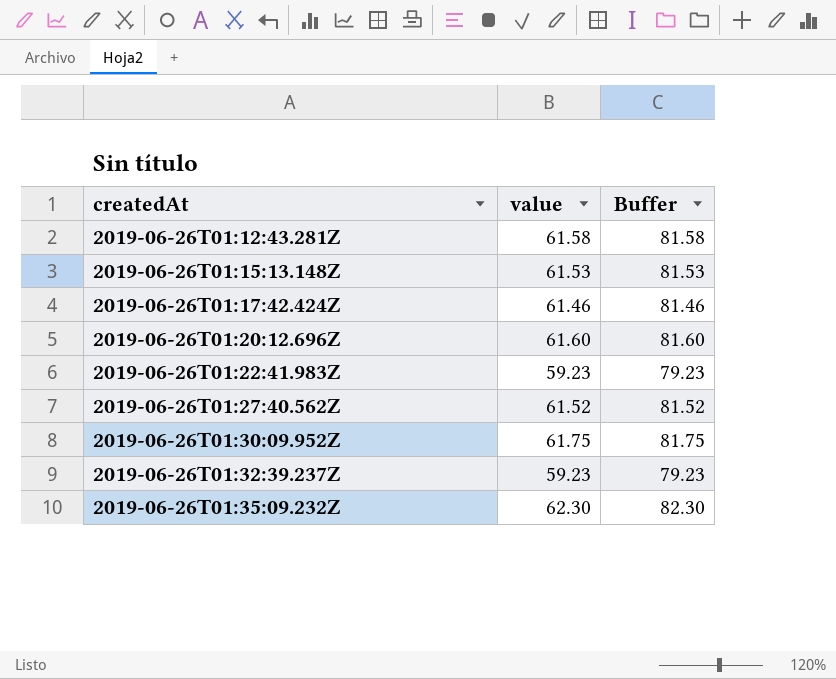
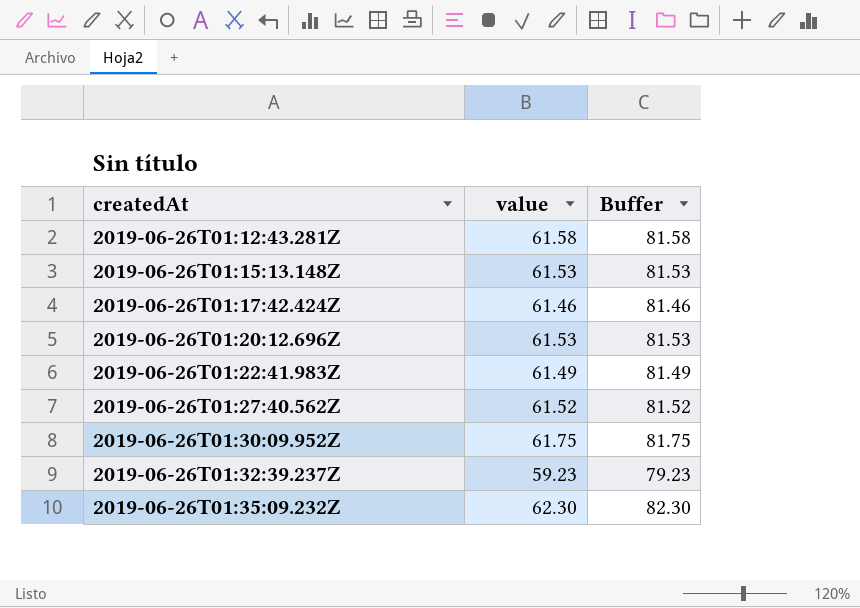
2019-06-26T01:20:12.696Z | value: 61.60 -> 61.53
2019-06-26T01:20:12.696Z | Buffer: 81.60 -> 81.53
2019-06-26T01:22:41.983Z | value: 59.23 -> 61.49
2019-06-26T01:22:41.983Z | Buffer: 79.23 -> 81.49

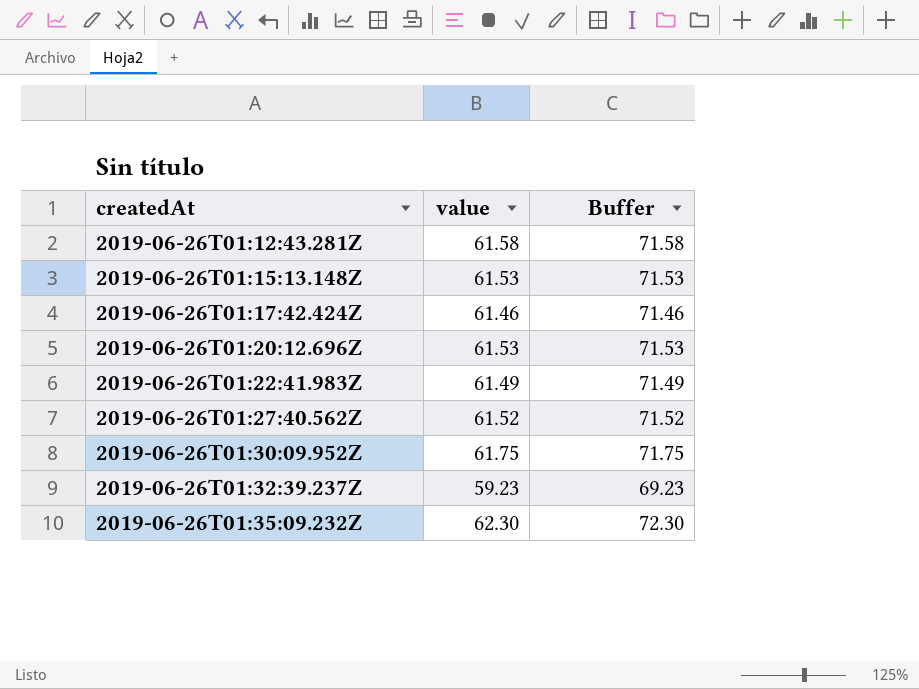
column Buffer | formula: [value] + 20 -> [value] + 10

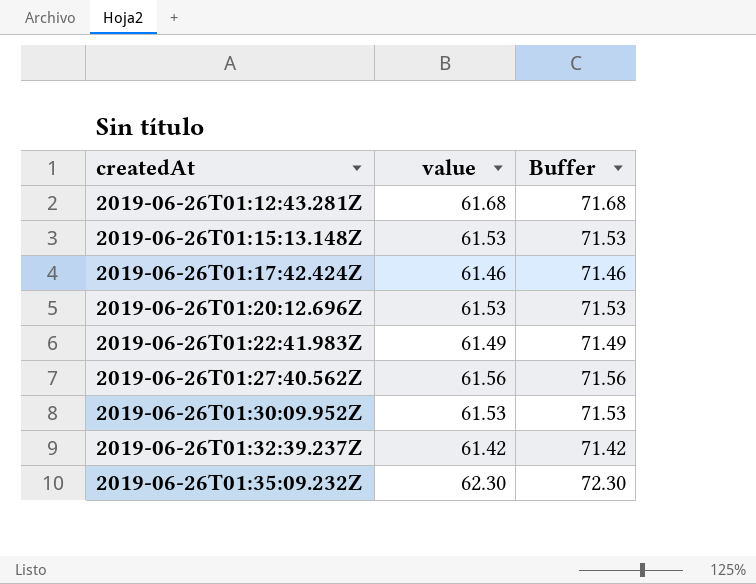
2019-06-26T01:12:43.281Z | value: 61.58 -> 61.68
2019-06-26T01:12:43.281Z | Buffer: 71.58 -> 71.68
2019-06-26T01:27:40.562Z | value: 61.52 -> 61.56
2019-06-26T01:27:40.562Z | Buffer: 71.52 -> 71.56
2019-06-26T01:30:09.952Z | value: 61.75 -> 61.53
2019-06-26T01:30:09.952Z | Buffer: 71.75 -> 71.53
2019-06-26T01:32:39.237Z | value: 59.23 -> 61.42
2019-06-26T01:32:39.237Z | Buffer: 69.23 -> 71.42

